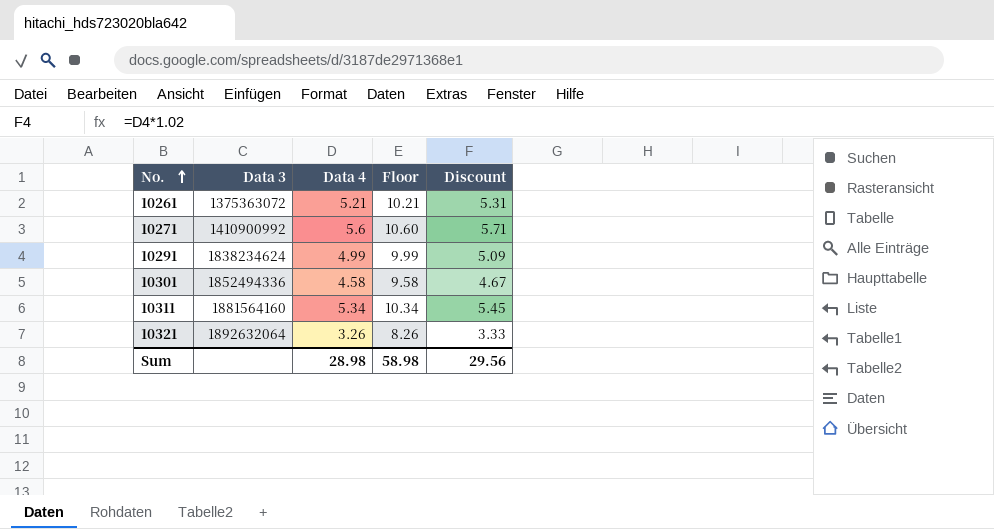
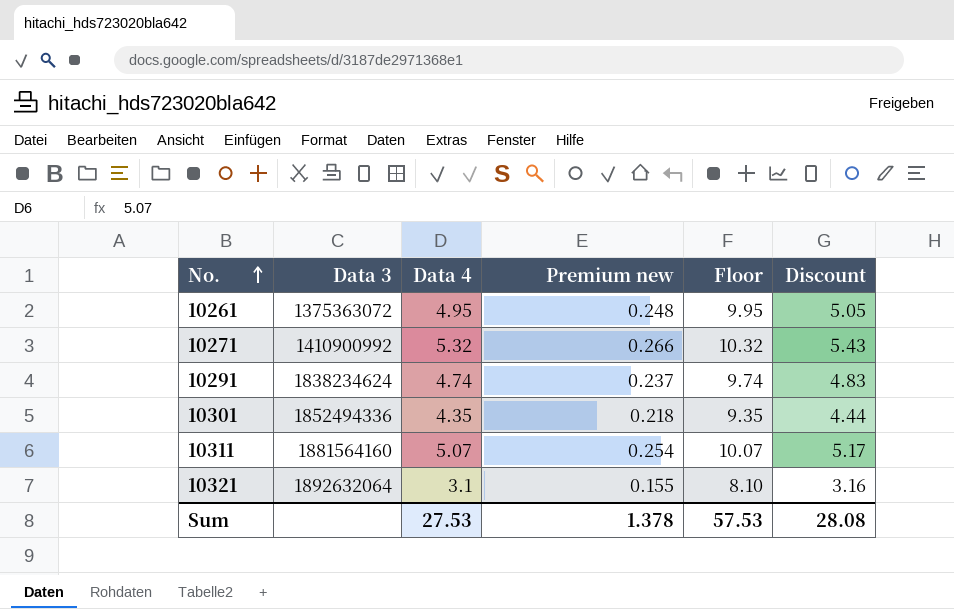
column Premium new | formula: none -> [Data 4] * 0.05
10261 | Data 4: 5.21 -> 4.95
10261 | Floor: 10.21 -> 9.95
10261 | Discount: 5.31 -> 5.05
10271 | Data 4: 5.6 -> 5.32
10271 | Floor: 10.60 -> 10.32
10271 | Discount: 5.71 -> 5.43
10291 | Data 4: 4.99 -> 4.74
10291 | Floor: 9.99 -> 9.74
10291 | Discount: 5.09 -> 4.83
10301 | Data 4: 4.58 -> 4.35
10301 | Floor: 9.58 -> 9.35
10301 | Discount: 4.67 -> 4.44
10311 | Data 4: 5.34 -> 5.07
10311 | Floor: 10.34 -> 10.07
10311 | Discount: 5.45 -> 5.17
10321 | Data 4: 3.26 -> 3.1
10321 | Floor: 8.26 -> 8.10
10321 | Discount: 3.33 -> 3.16
Sum | Data 4: 28.98 -> 27.53
Sum | Floor: 58.98 -> 57.53
Sum | Discount: 29.56 -> 28.08

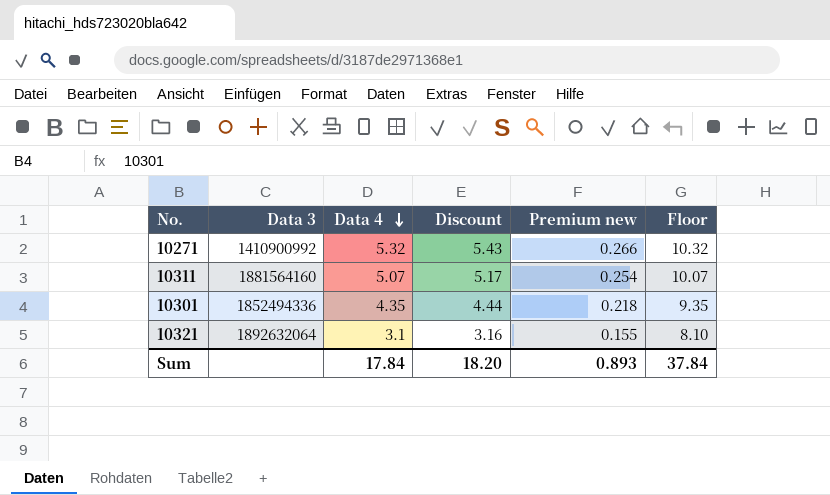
row order: No. ascending -> Data 4 descending
column Discount | position: 6 -> 4
row 10261: 1375363072 | 4.95 | 0.248 | 9.95 | 5.05 -> none
row 10291: 1838234624 | 4.74 | 0.237 | 9.74 | 4.83 -> none
Sum | Data 4: 27.53 -> 17.84
Sum | Discount: 28.08 -> 18.20
Sum | Premium new: 1.378 -> 0.893
Sum | Floor: 57.53 -> 37.84

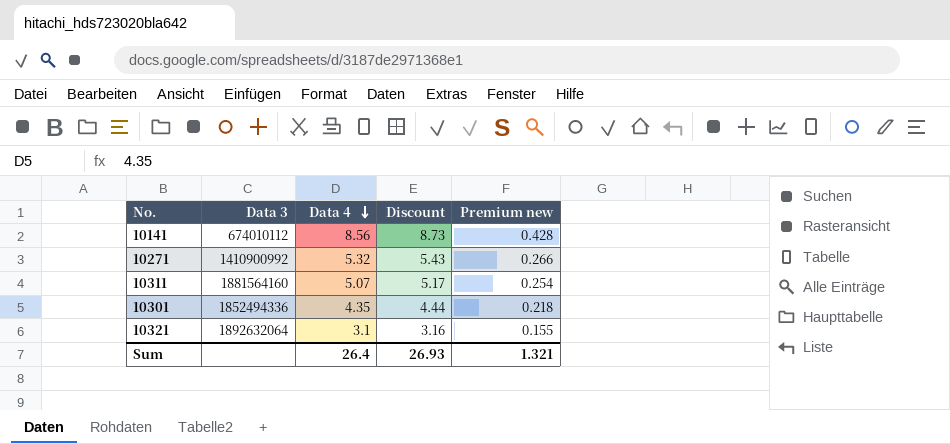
column Floor | formula: [Data 4] + 5 -> none
row 10141: none -> 674010112 | 8.56 | 8.73 | 0.428
Sum | Data 4: 17.84 -> 26.4
Sum | Discount: 18.20 -> 26.93
Sum | Premium new: 0.893 -> 1.321

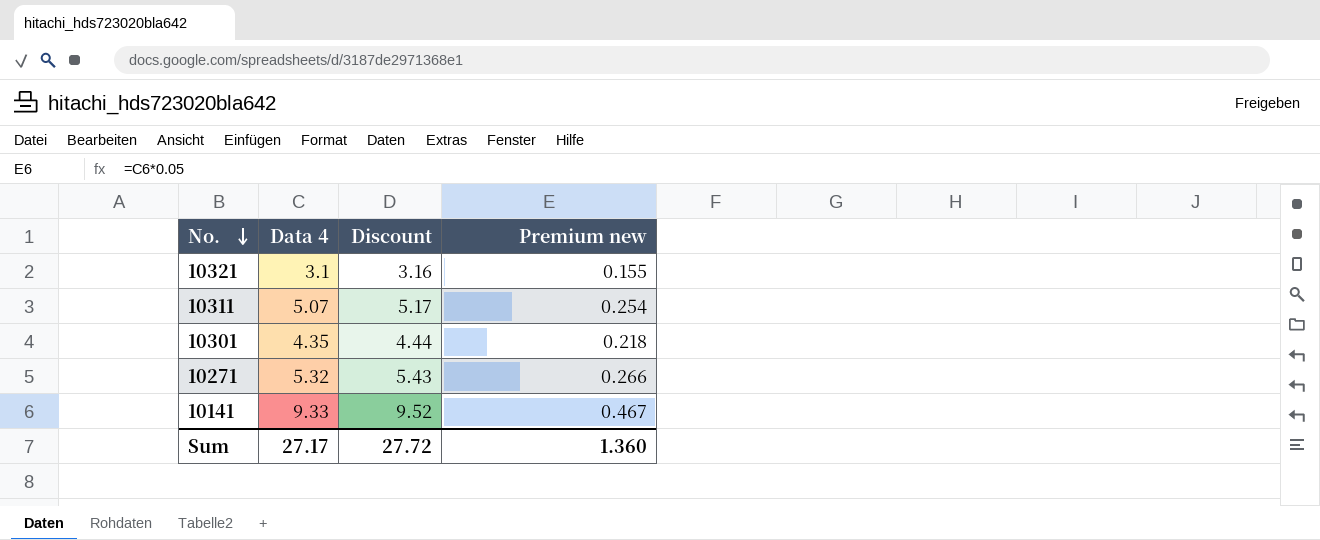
row order: Data 4 descending -> No. descending
column Data 3 | position: 2 -> none
10141 | Data 4: 8.56 -> 9.33
10141 | Discount: 8.73 -> 9.52
10141 | Premium new: 0.428 -> 0.467
Sum | Data 4: 26.4 -> 27.17
Sum | Discount: 26.93 -> 27.72
Sum | Premium new: 1.321 -> 1.360

